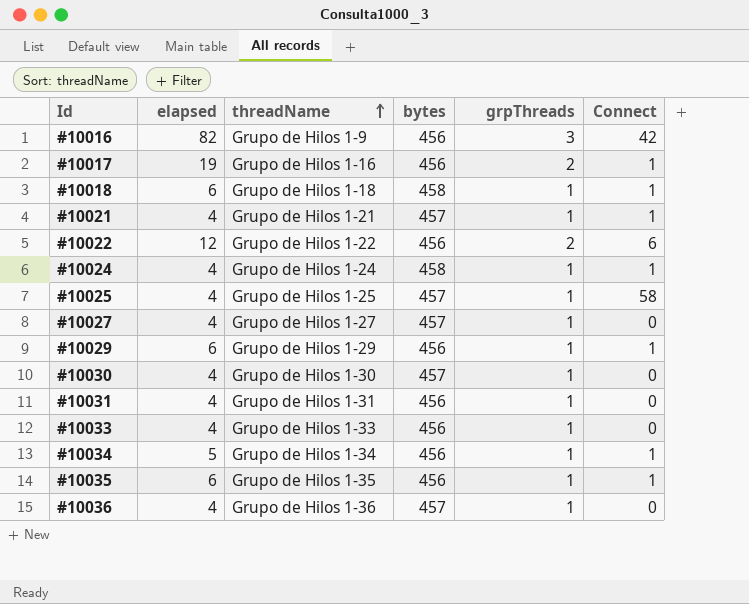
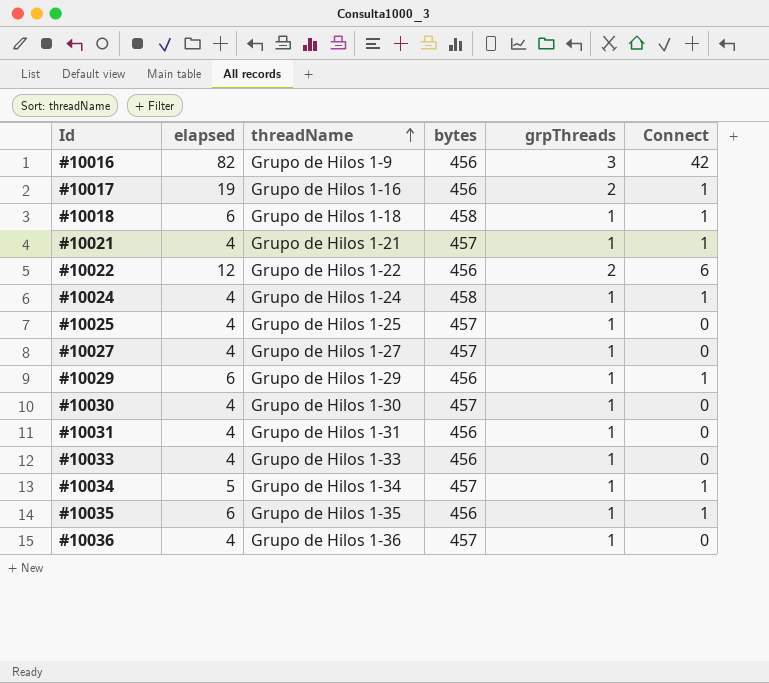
#10025 | Connect: 58 -> 0
#10034 | bytes: 456 -> 457

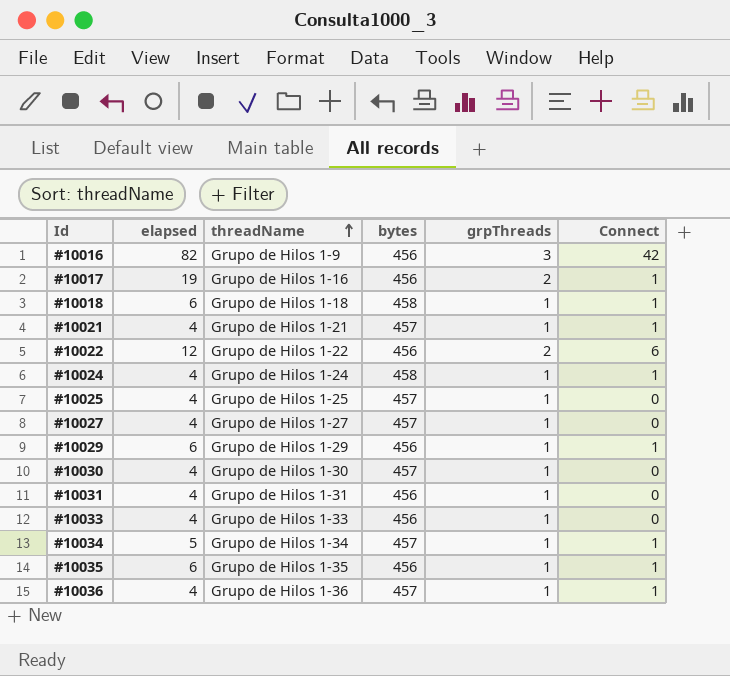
#10036 | Connect: 0 -> 1

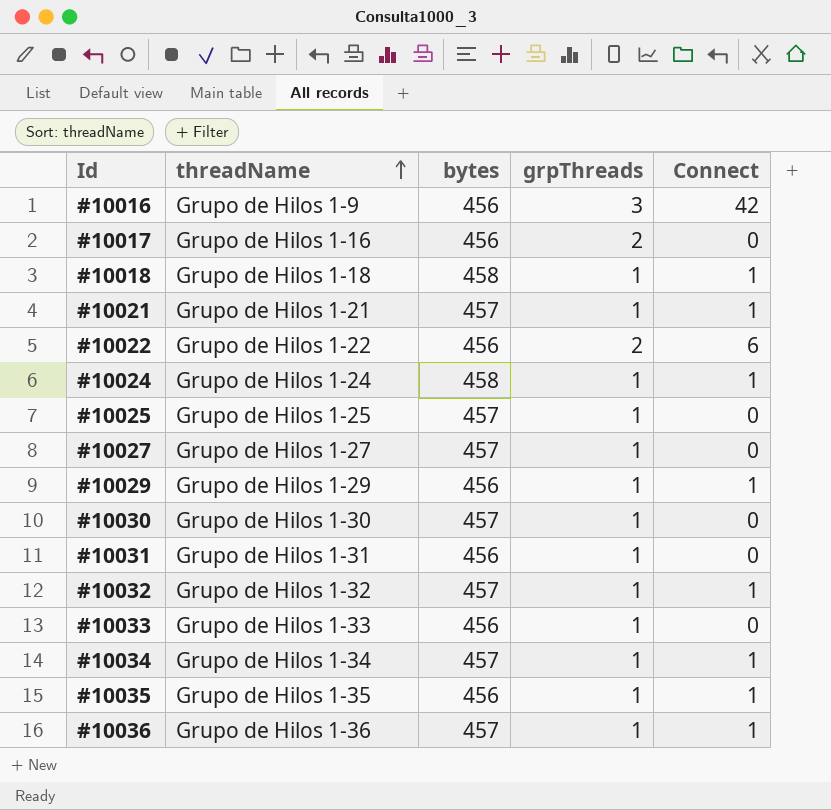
column elapsed | position: 2 -> none
#10017 | Connect: 1 -> 0
row #10032: none -> Grupo de Hilos 1-32 | 457 | 1 | 1

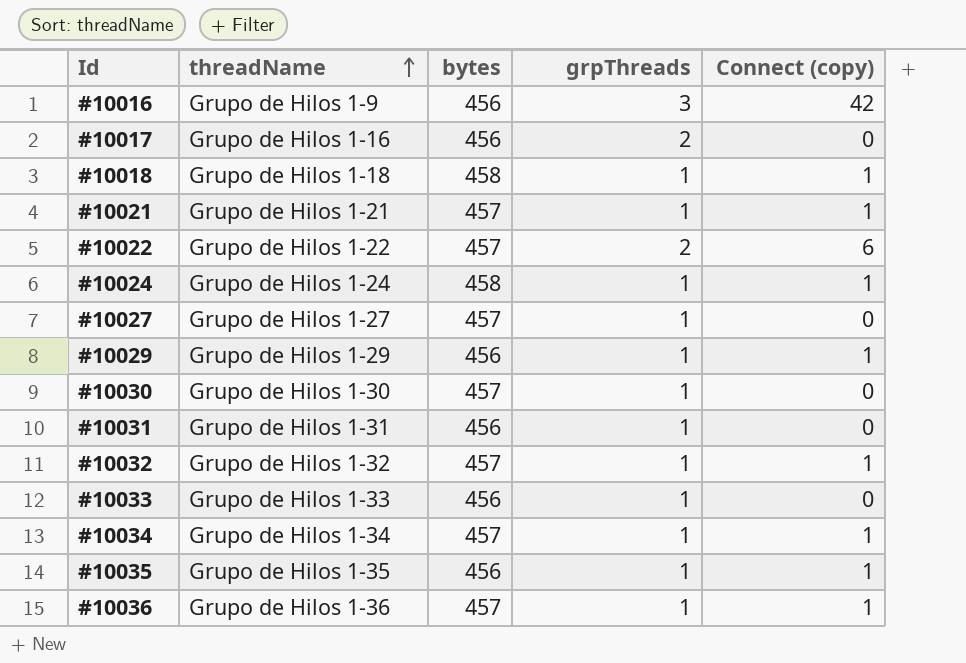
column name: Connect -> Connect (copy)
row #10025: Grupo de Hilos 1-25 | 457 | 1 | 0 -> none
#10022 | bytes: 456 -> 457

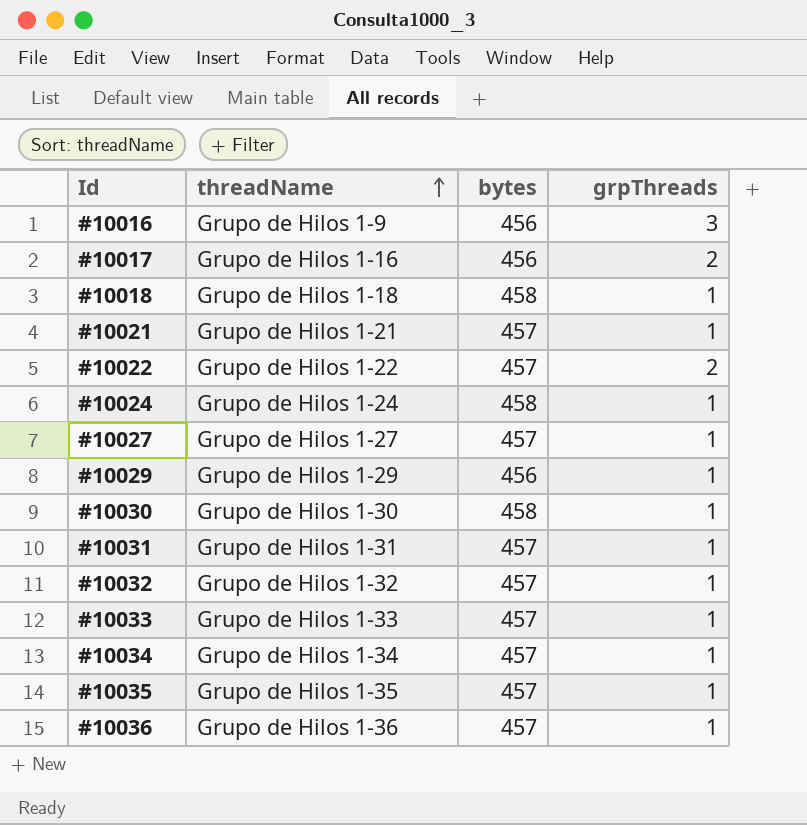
column Connect (copy) | position: 5 -> none
#10030 | bytes: 457 -> 458
#10031 | bytes: 456 -> 457
#10033 | bytes: 456 -> 457
#10035 | bytes: 456 -> 457

